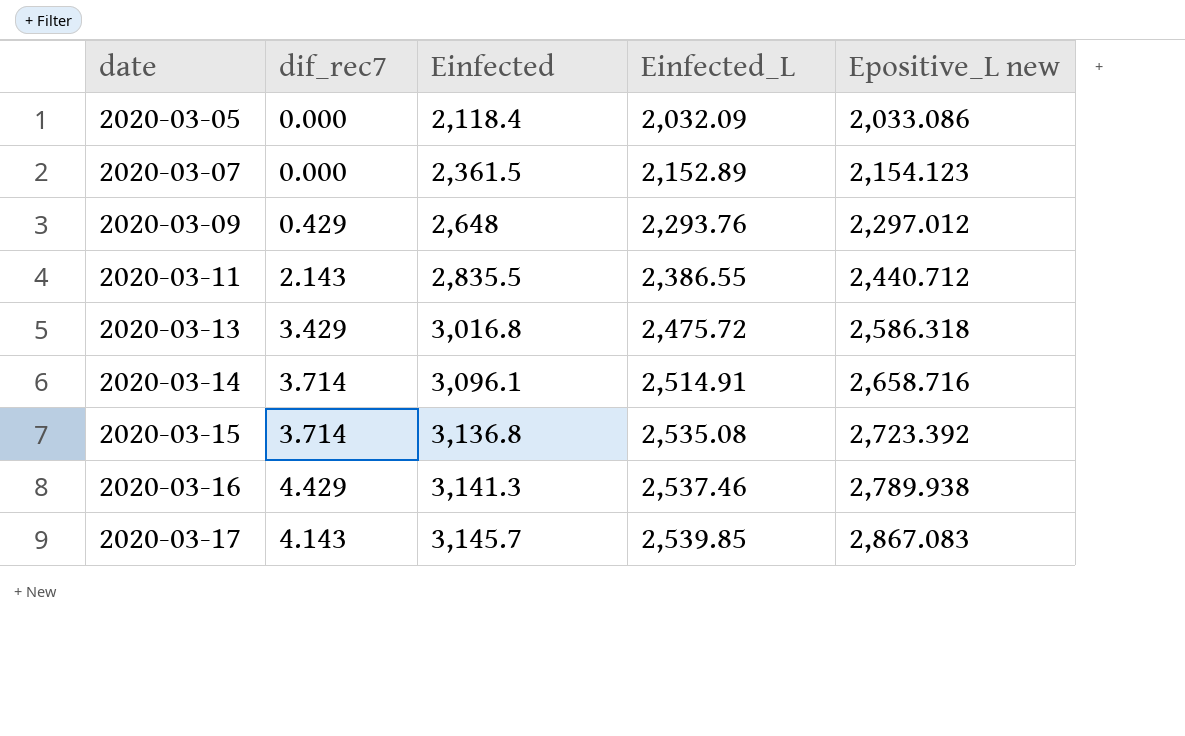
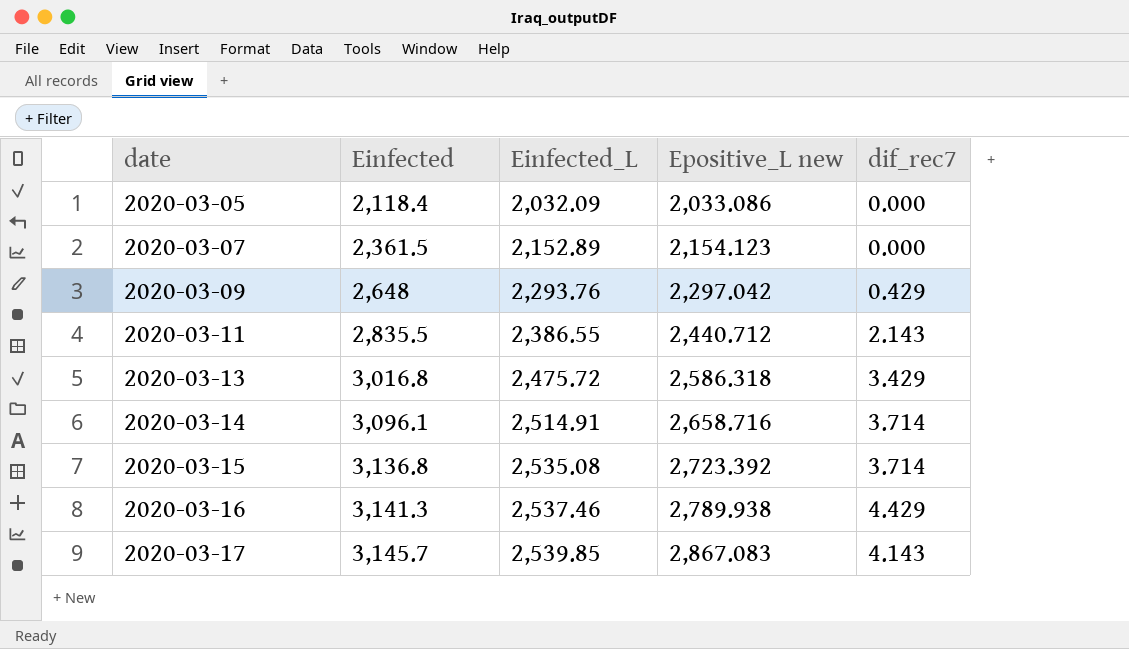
column dif_rec7 | position: 2 -> 5
2020-03-09 | Epositive_L new: 2,297.012 -> 2,297.042

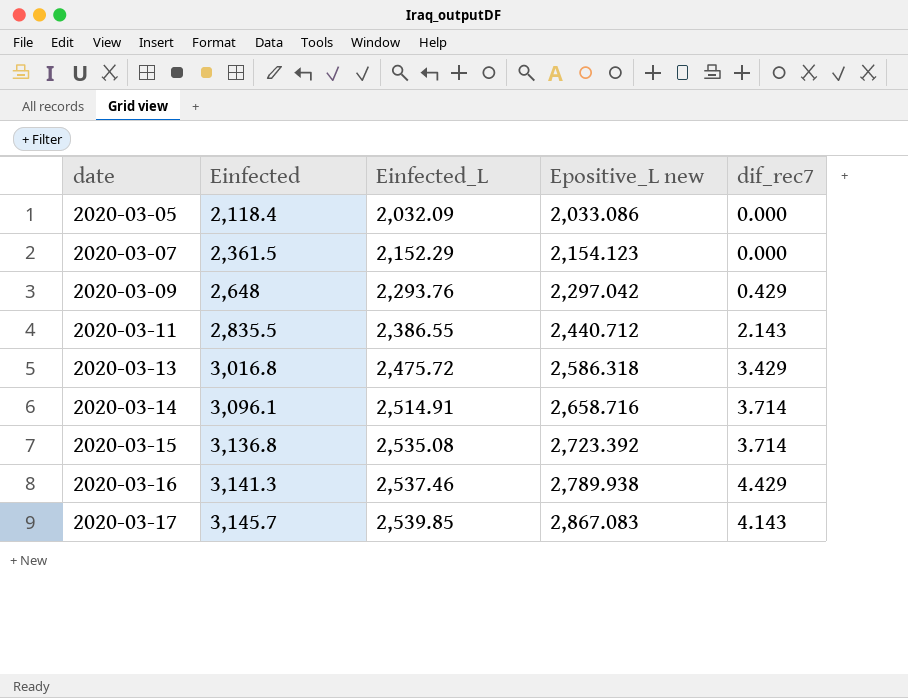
2020-03-07 | Einfected_L: 2,152.89 -> 2,152.29

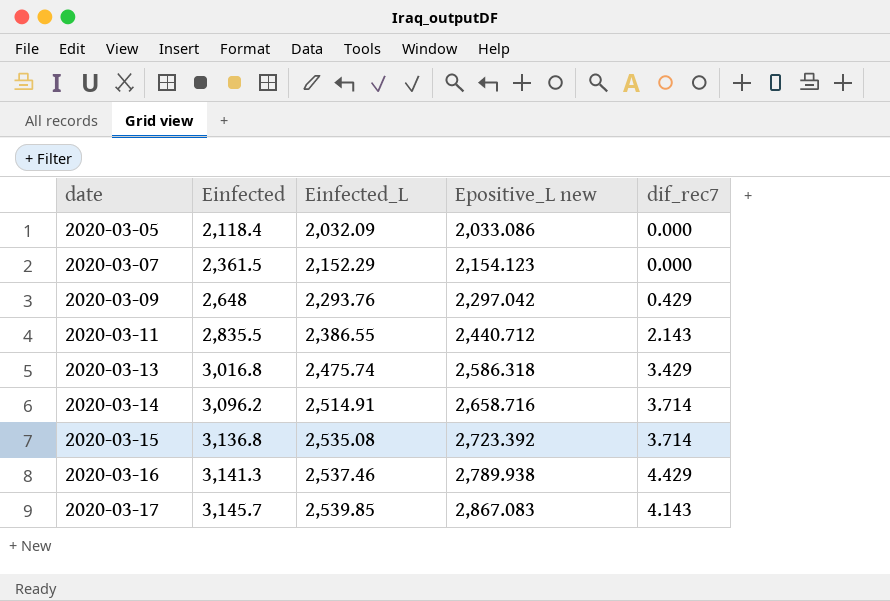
2020-03-13 | Einfected_L: 2,475.72 -> 2,475.74
2020-03-14 | Einfected: 3,096.1 -> 3,096.2

